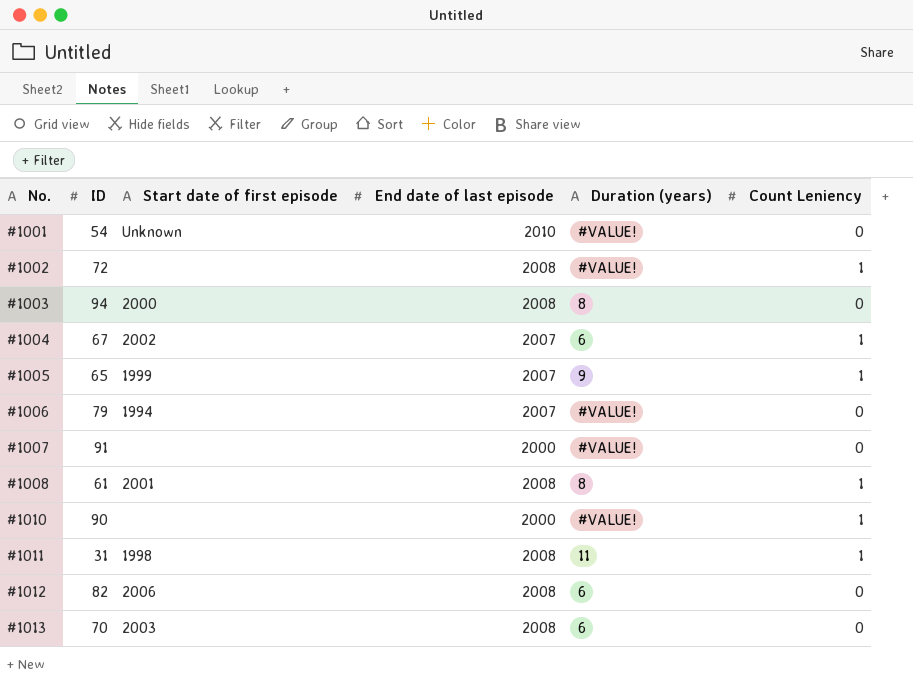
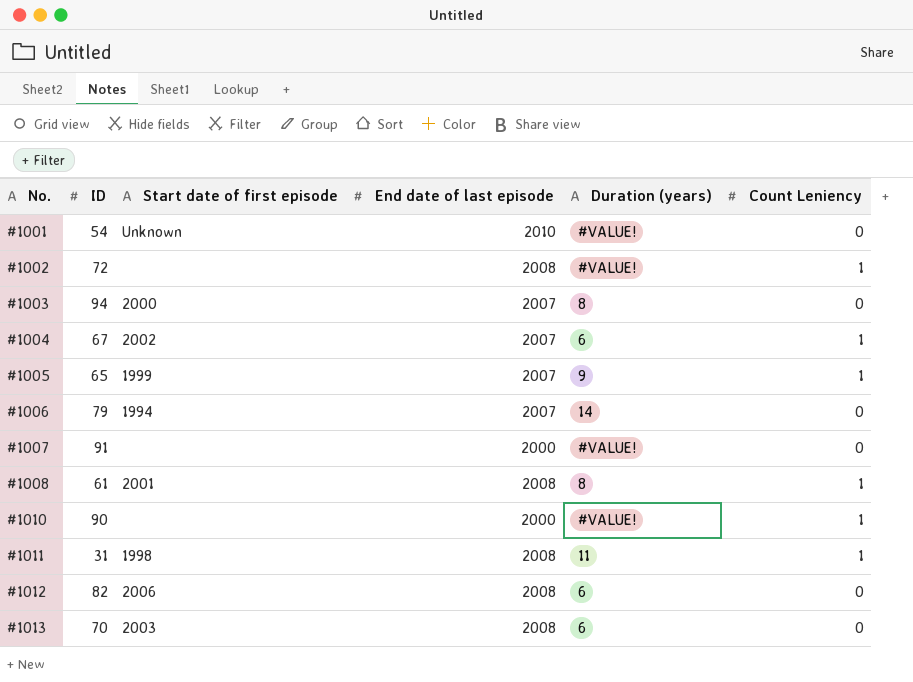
#1003 | End date of last episode: 2008 -> 2007
#1006 | Duration (years): #VALUE! -> 14

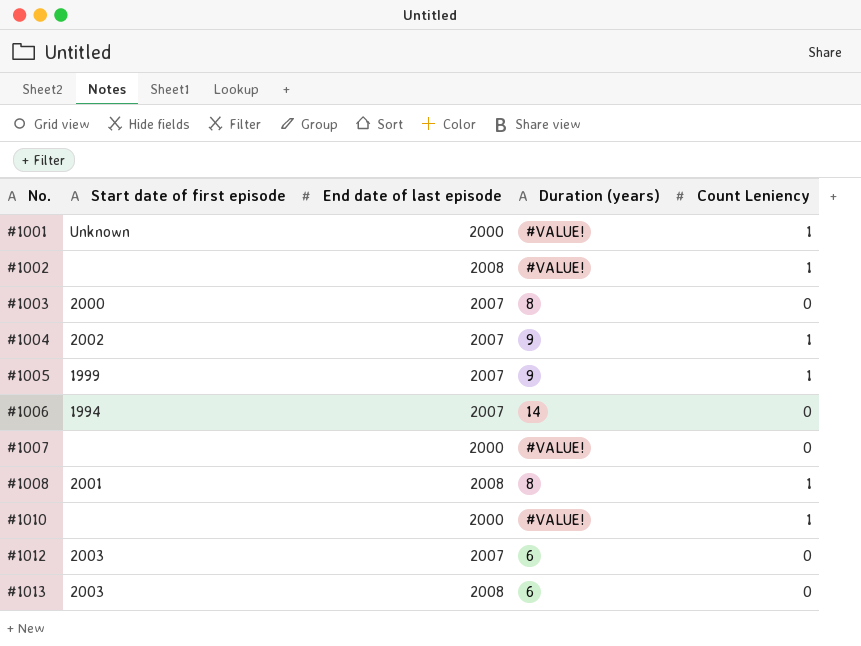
column ID | position: 2 -> none
row #1011: 31 | 1998 | 2008 | 11 | 1 -> none
#1001 | End date of last episode: 2010 -> 2000
#1001 | Count Leniency: 0 -> 1
#1004 | Duration (years): 6 -> 9
#1012 | Start date of first episode: 2006 -> 2003
#1012 | End date of last episode: 2008 -> 2007

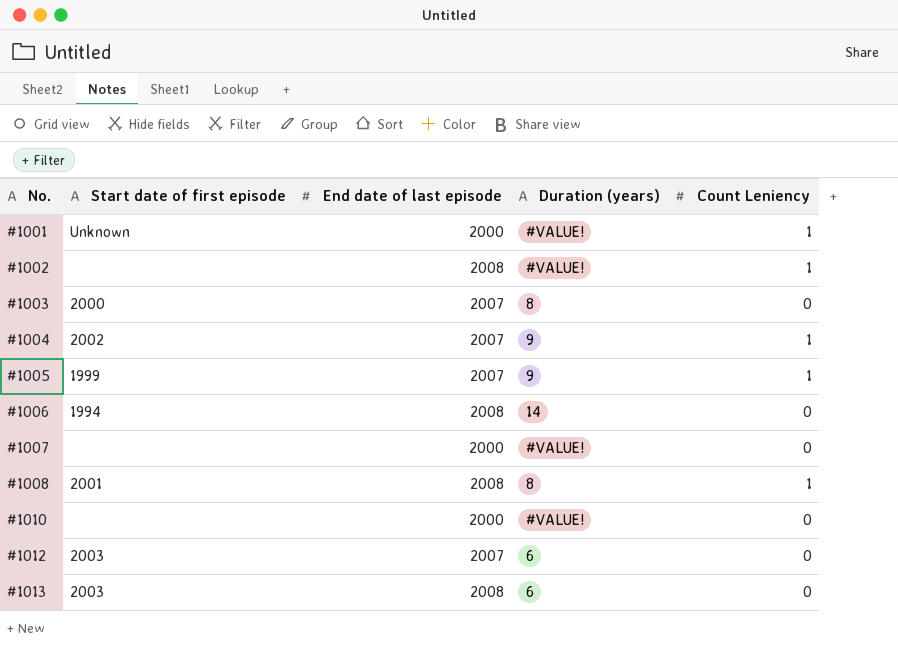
#1006 | End date of last episode: 2007 -> 2008
#1010 | Count Leniency: 1 -> 0

